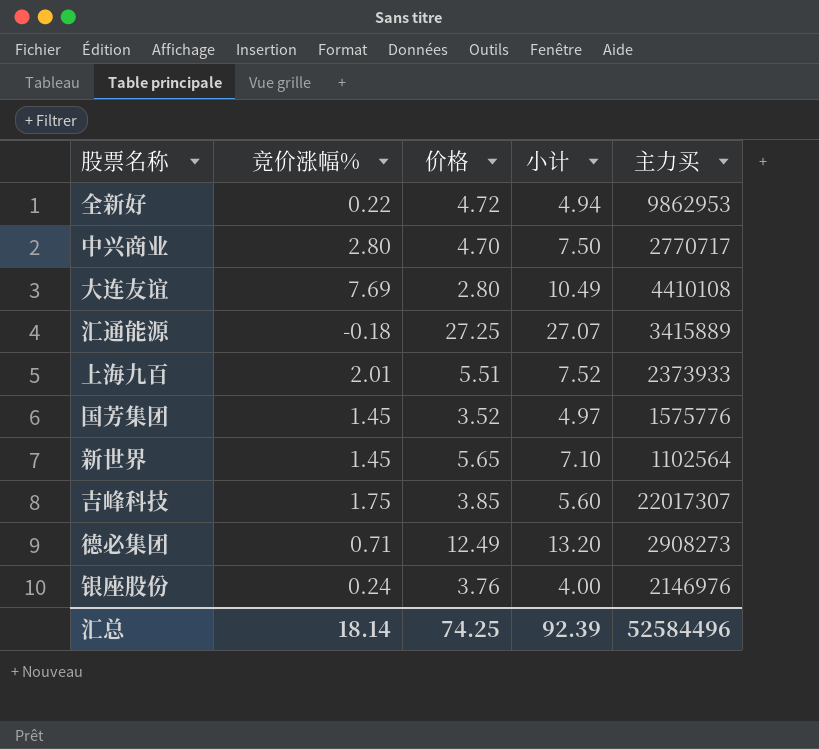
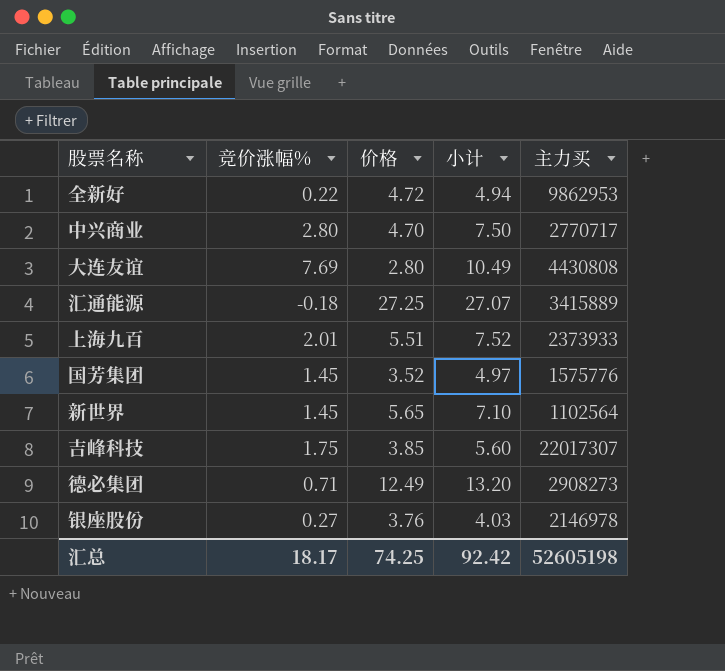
大连友谊 | 主力买: 4410108 -> 4430808
银座股份 | 竞价涨幅%: 0.24 -> 0.27
银座股份 | 小计: 4.00 -> 4.03
银座股份 | 主力买: 2146976 -> 2146978
汇总 | 竞价涨幅%: 18.14 -> 18.17
汇总 | 小计: 92.39 -> 92.42
汇总 | 主力买: 52584496 -> 52605198

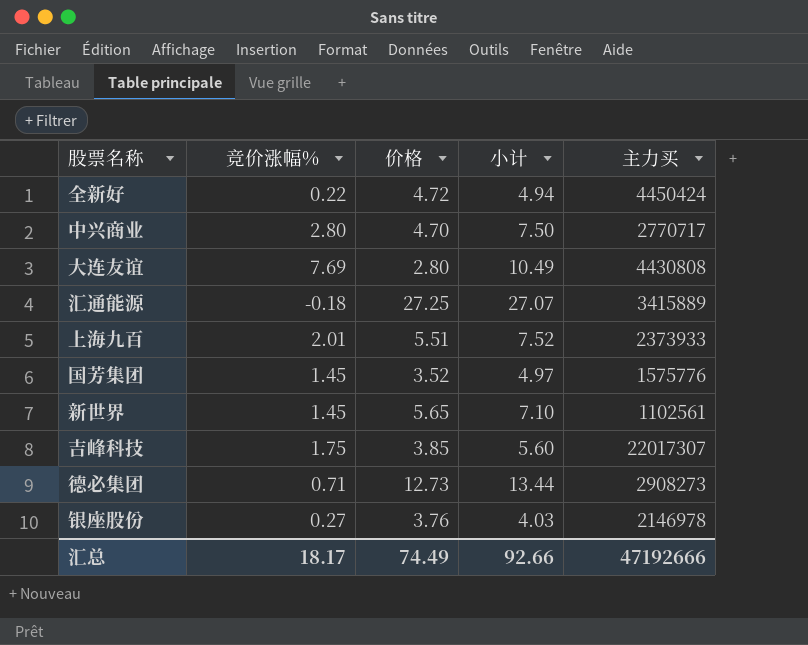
全新好 | 主力买: 9862953 -> 4450424
新世界 | 主力买: 1102564 -> 1102561
德必集团 | 价格: 12.49 -> 12.73
德必集团 | 小计: 13.20 -> 13.44
汇总 | 价格: 74.25 -> 74.49
汇总 | 小计: 92.42 -> 92.66
汇总 | 主力买: 52605198 -> 47192666

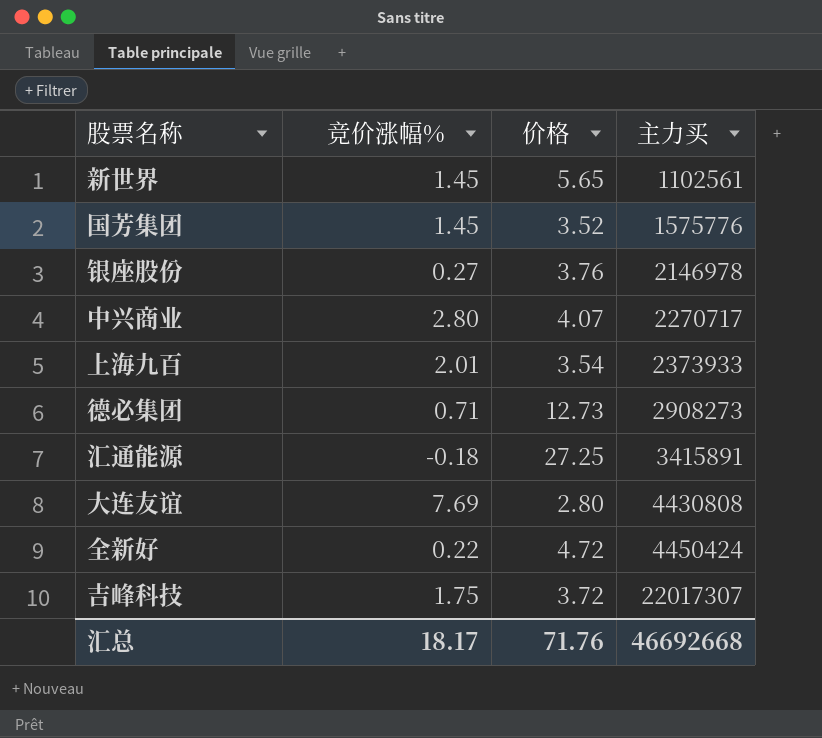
row order: none -> 主力买 ascending
column 小计 | formula: [竞价涨幅%] + [价格] -> none
中兴商业 | 价格: 4.70 -> 4.07
中兴商业 | 主力买: 2770717 -> 2270717
上海九百 | 价格: 5.51 -> 3.54
汇通能源 | 主力买: 3415889 -> 3415891
吉峰科技 | 价格: 3.85 -> 3.72
汇总 | 价格: 74.49 -> 71.76
汇总 | 主力买: 47192666 -> 46692668

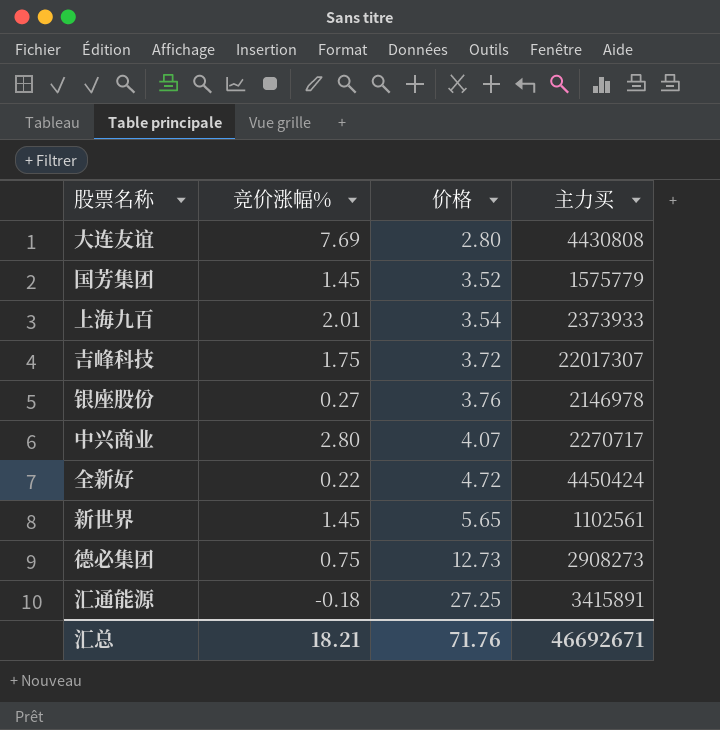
row order: 主力买 ascending -> 价格 ascending
国芳集团 | 主力买: 1575776 -> 1575779
德必集团 | 竞价涨幅%: 0.71 -> 0.75
汇总 | 竞价涨幅%: 18.17 -> 18.21
汇总 | 主力买: 46692668 -> 46692671

